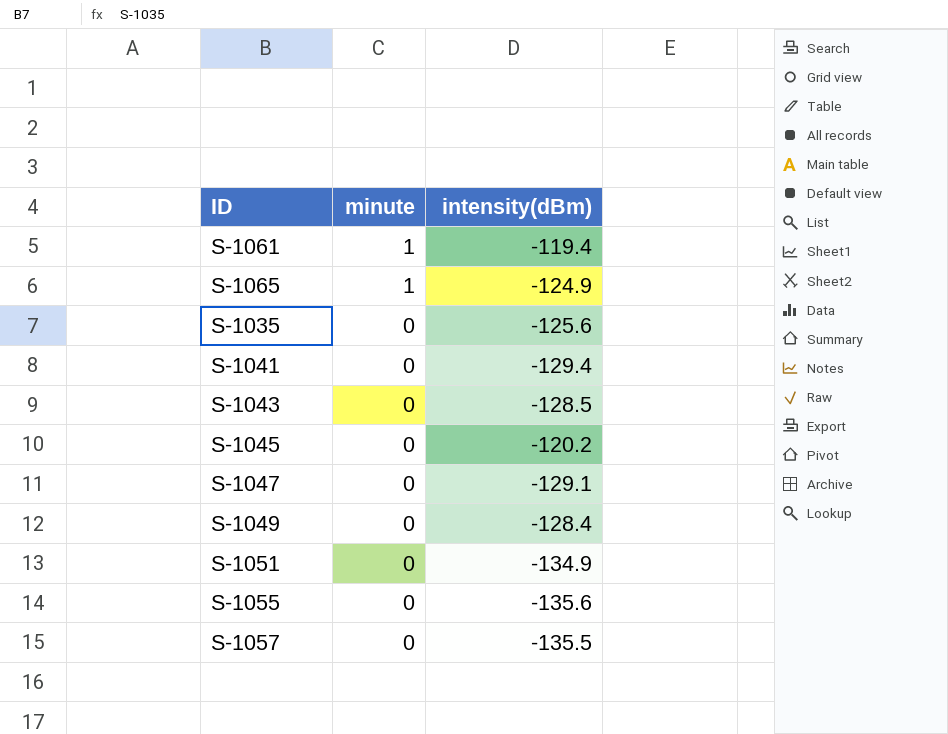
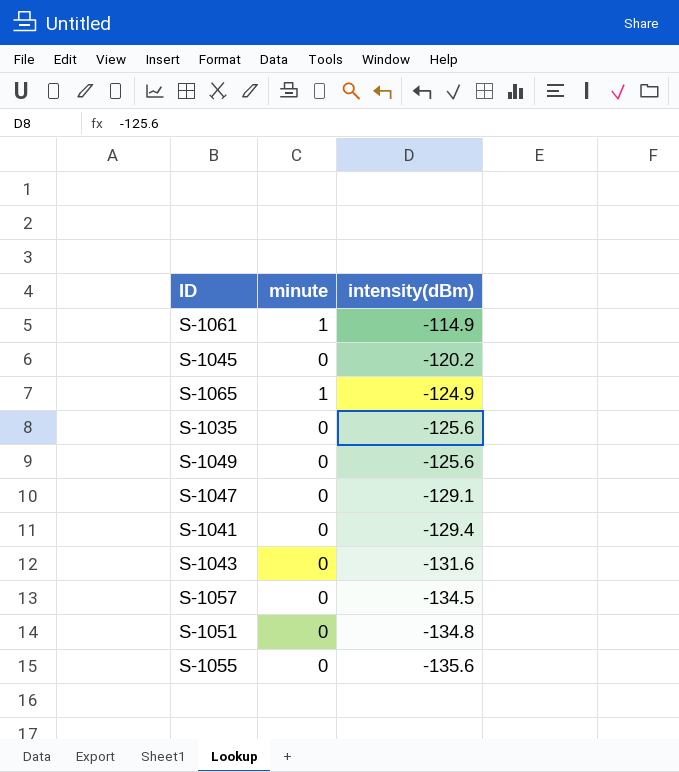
row order: minute descending -> intensity(dBm) descending
S-1061 | intensity(dBm): -119.4 -> -114.9
S-1049 | intensity(dBm): -128.4 -> -125.6
S-1043 | intensity(dBm): -128.5 -> -131.6
S-1057 | intensity(dBm): -135.5 -> -134.5
S-1051 | intensity(dBm): -134.9 -> -134.8

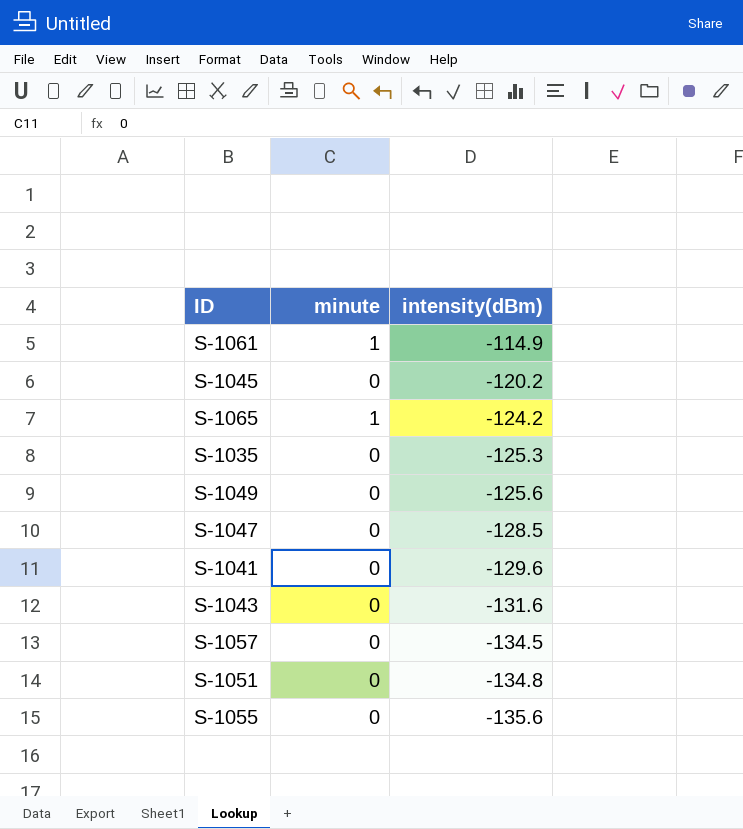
S-1065 | intensity(dBm): -124.9 -> -124.2
S-1035 | intensity(dBm): -125.6 -> -125.3
S-1047 | intensity(dBm): -129.1 -> -128.5
S-1041 | intensity(dBm): -129.4 -> -129.6

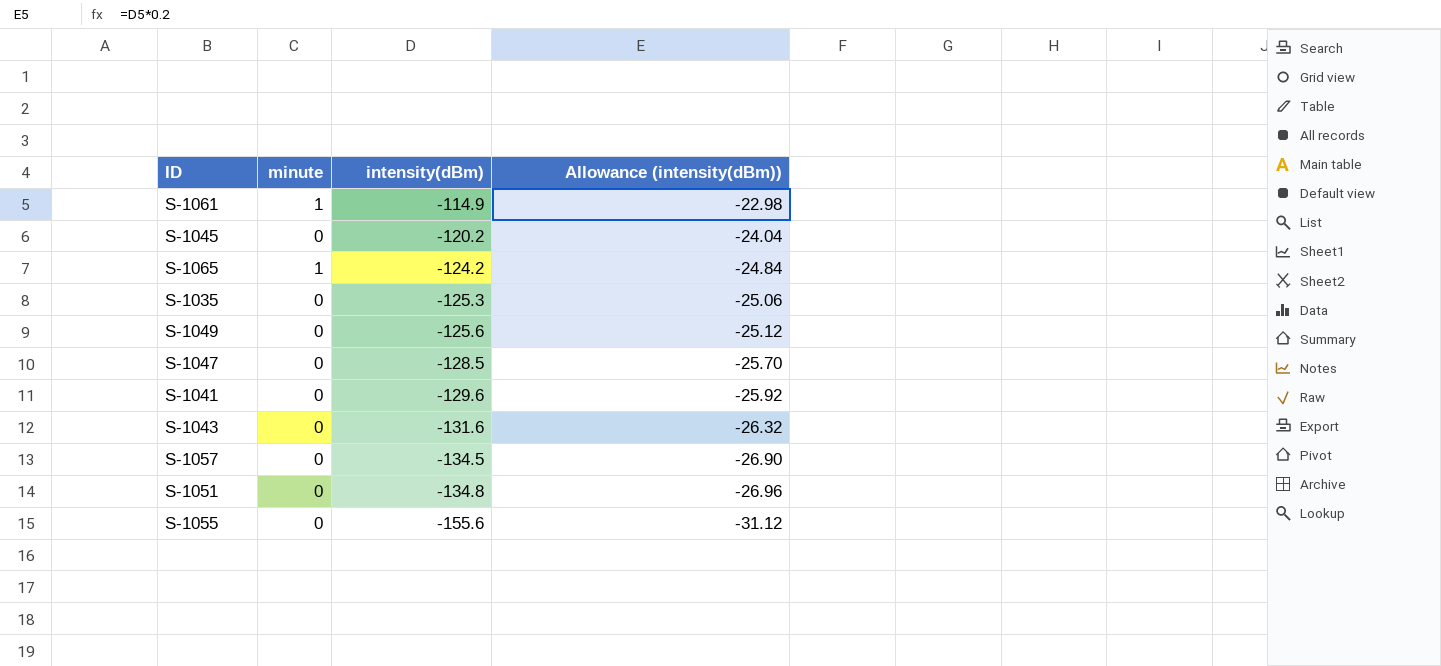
column Allowance (intensity(dBm)) | formula: none -> [intensity(dBm)] * 0.2
S-1055 | intensity(dBm): -135.6 -> -155.6

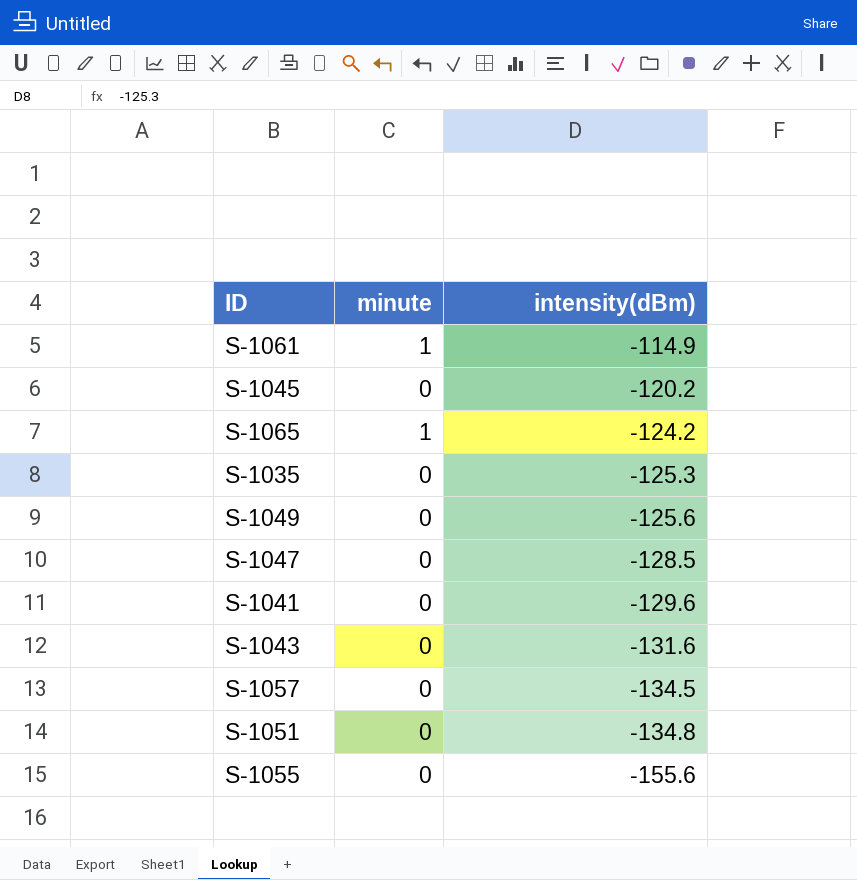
column Allowance (intensity(dBm)) | formula: [intensity(dBm)] * 0.2 -> none

